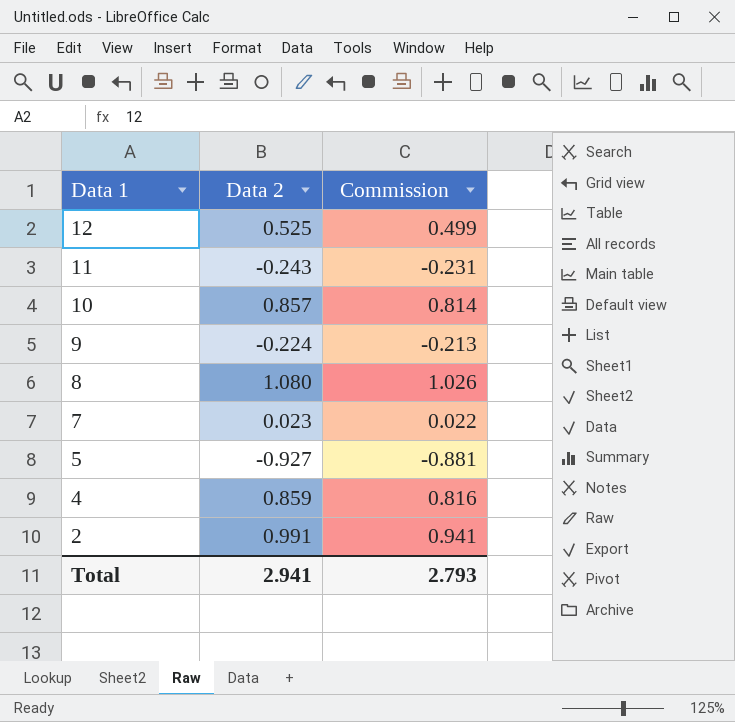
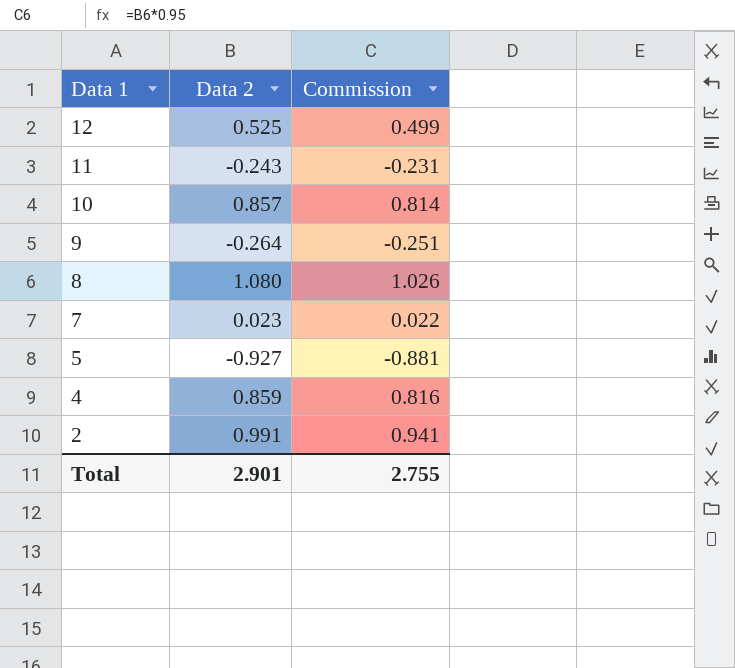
9 | Data 2: -0.224 -> -0.264
9 | Commission: -0.213 -> -0.251
Total | Data 2: 2.941 -> 2.901
Total | Commission: 2.793 -> 2.755

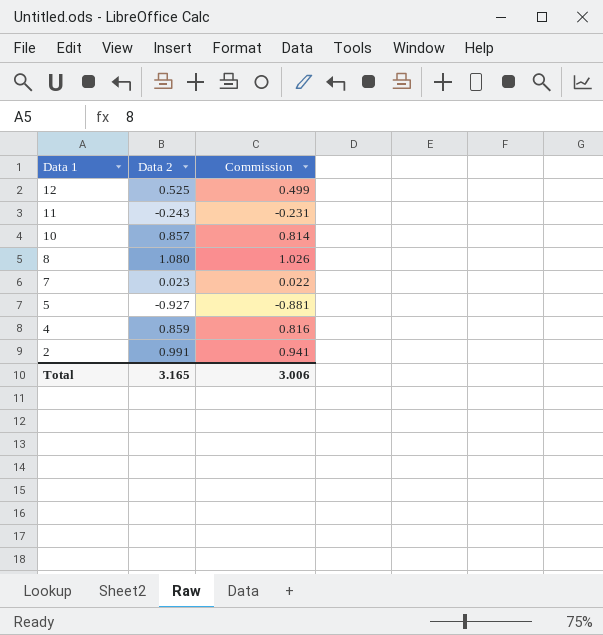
row 9: -0.264 | -0.251 -> none
Total | Data 2: 2.901 -> 3.165
Total | Commission: 2.755 -> 3.006

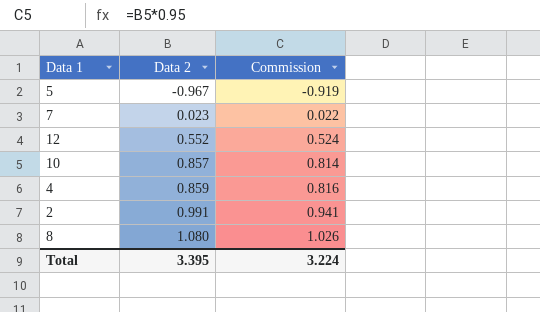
row order: Data 1 descending -> Data 2 ascending
row 11: -0.243 | -0.231 -> none
5 | Data 2: -0.927 -> -0.967
5 | Commission: -0.881 -> -0.919
12 | Data 2: 0.525 -> 0.552
12 | Commission: 0.499 -> 0.524
Total | Data 2: 3.165 -> 3.395
Total | Commission: 3.006 -> 3.224

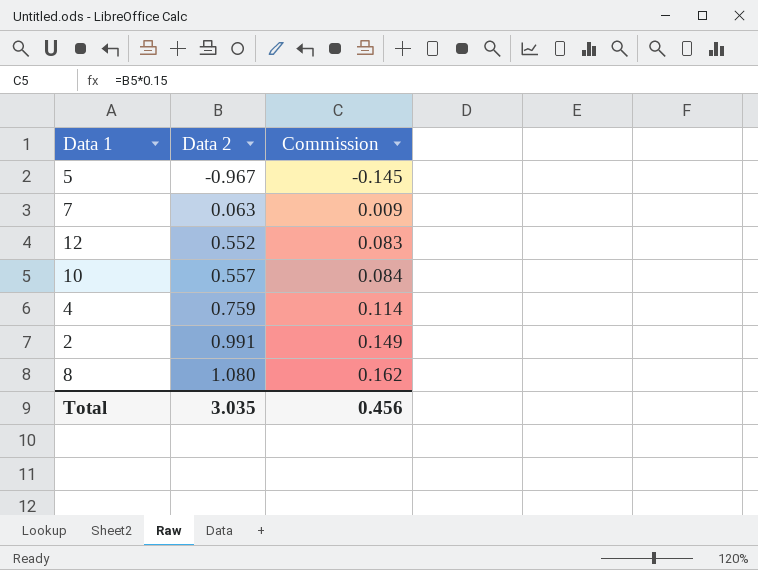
column Commission | formula: [Data 2] * 0.95 -> [Data 2] * 0.15
7 | Data 2: 0.023 -> 0.063
10 | Data 2: 0.857 -> 0.557
4 | Data 2: 0.859 -> 0.759
Total | Data 2: 3.395 -> 3.035
Total | Commission: 3.224 -> 0.456

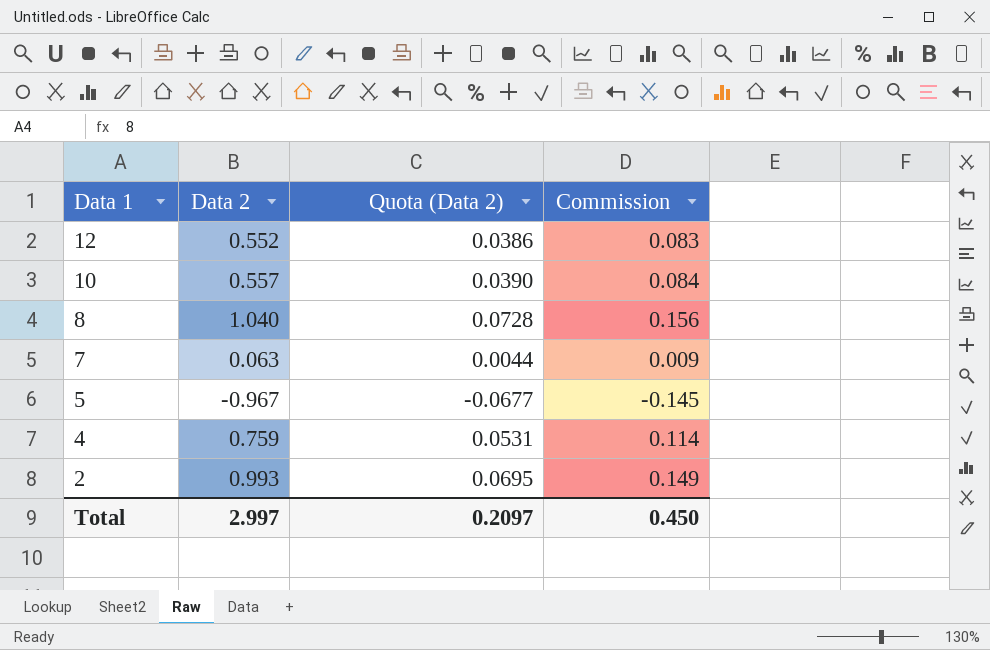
row order: Data 2 ascending -> Data 1 descending
column Quota (Data 2) | formula: none -> [Data 2] * 0.07
8 | Data 2: 1.080 -> 1.040
8 | Commission: 0.162 -> 0.156
2 | Data 2: 0.991 -> 0.993
Total | Data 2: 3.035 -> 2.997
Total | Commission: 0.456 -> 0.450

